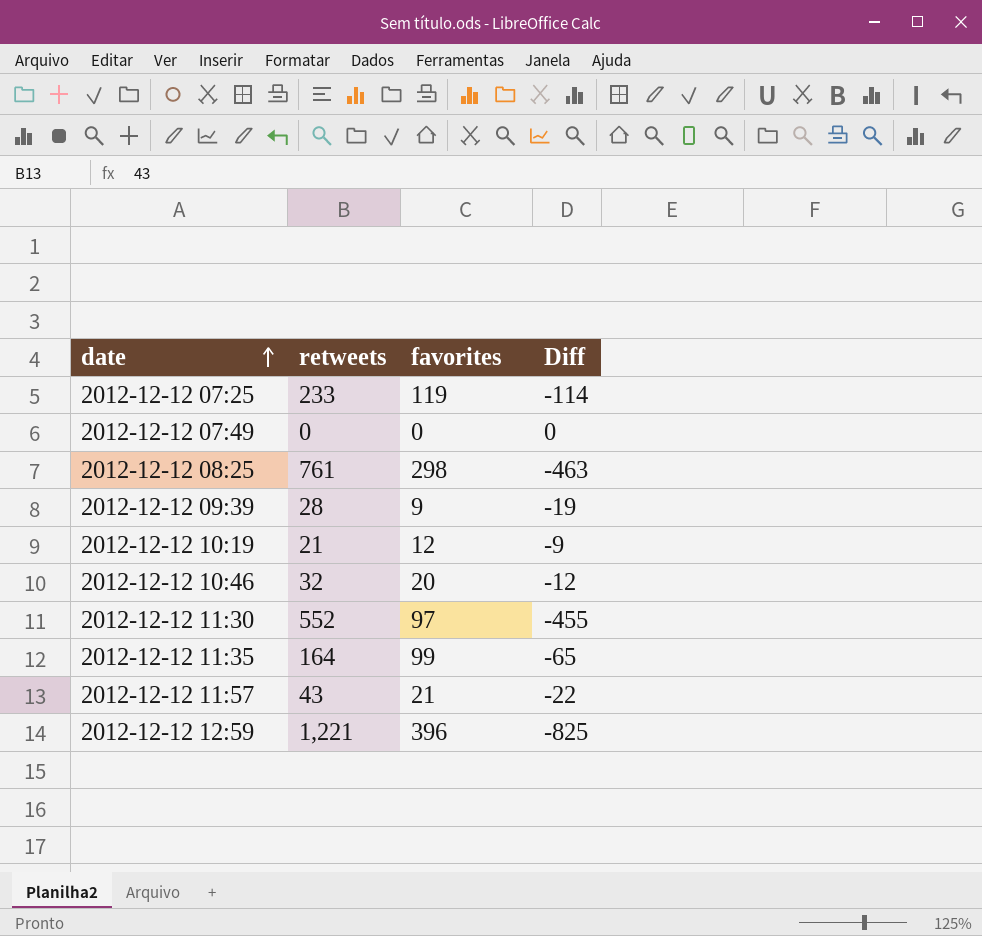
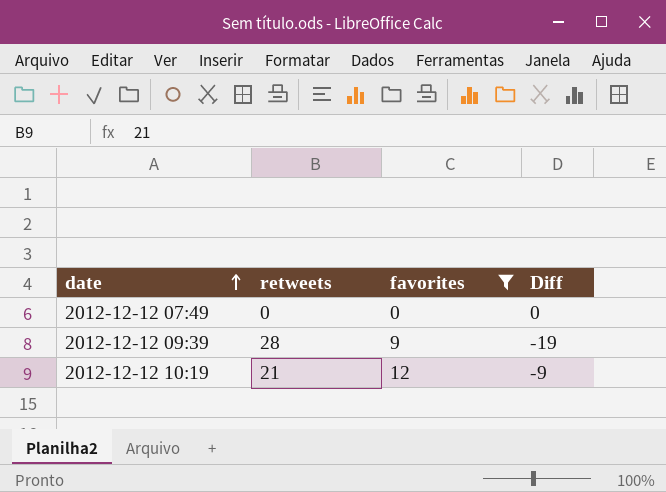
filter: none -> favorites <= 12

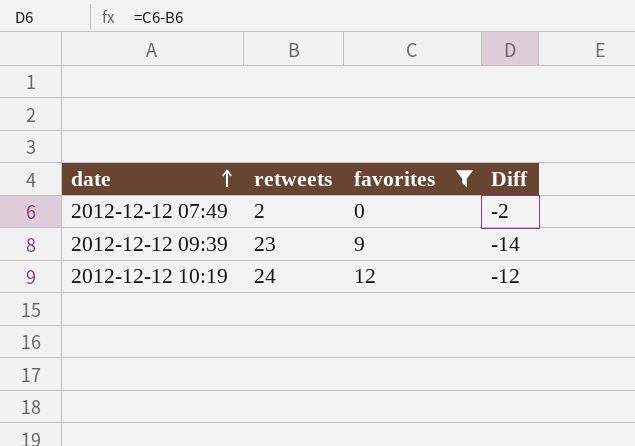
2012-12-12 07:49 | retweets: 0 -> 2
2012-12-12 07:49 | Diff: 0 -> -2
2012-12-12 09:39 | retweets: 28 -> 23
2012-12-12 09:39 | Diff: -19 -> -14
2012-12-12 10:19 | retweets: 21 -> 24
2012-12-12 10:19 | Diff: -9 -> -12

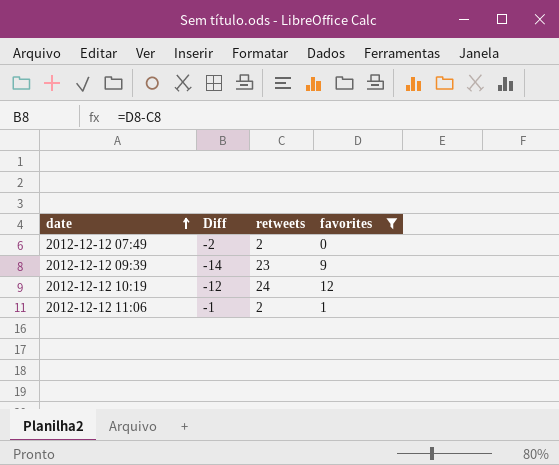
column Diff | position: 4 -> 2
row 2012-12-12 11:06: none -> -1 | 2 | 1

